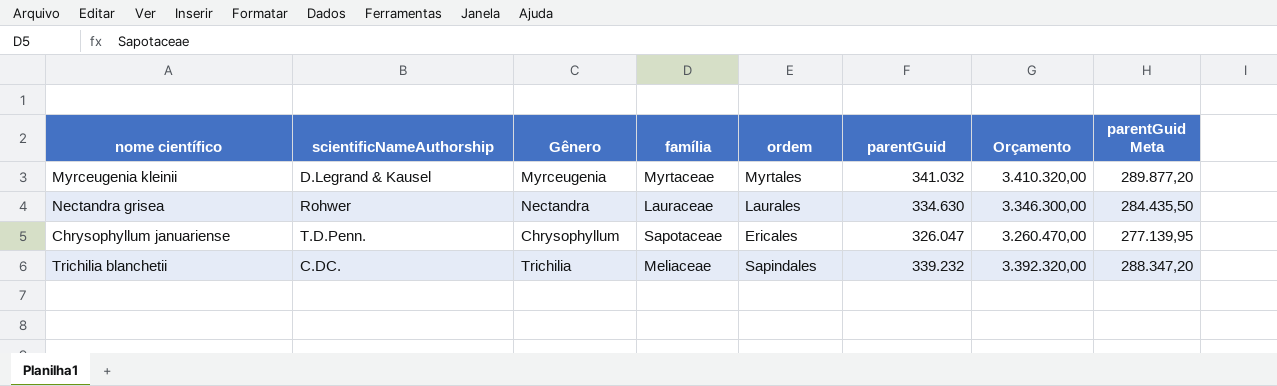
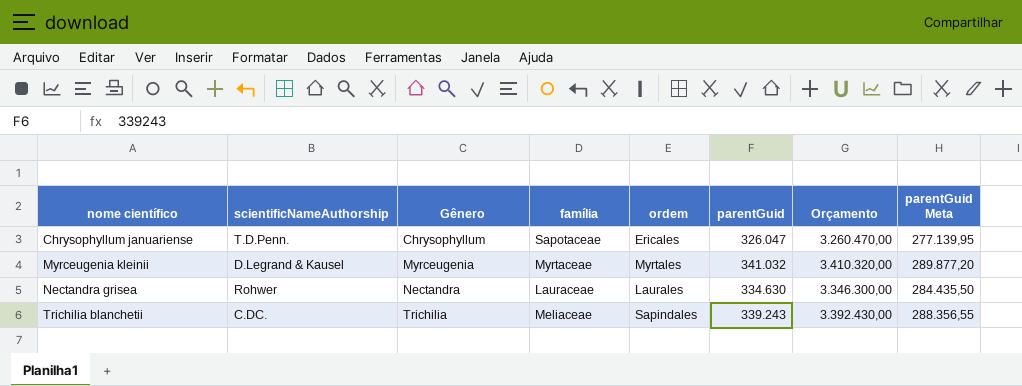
row order: none -> nome científico ascending
Trichilia blanchetii | parentGuid: 339.232 -> 339.243
Trichilia blanchetii | Orçamento: 3.392.320,00 -> 3.392.430,00
Trichilia blanchetii | parentGuid Meta: 288.347,20 -> 288.356,55

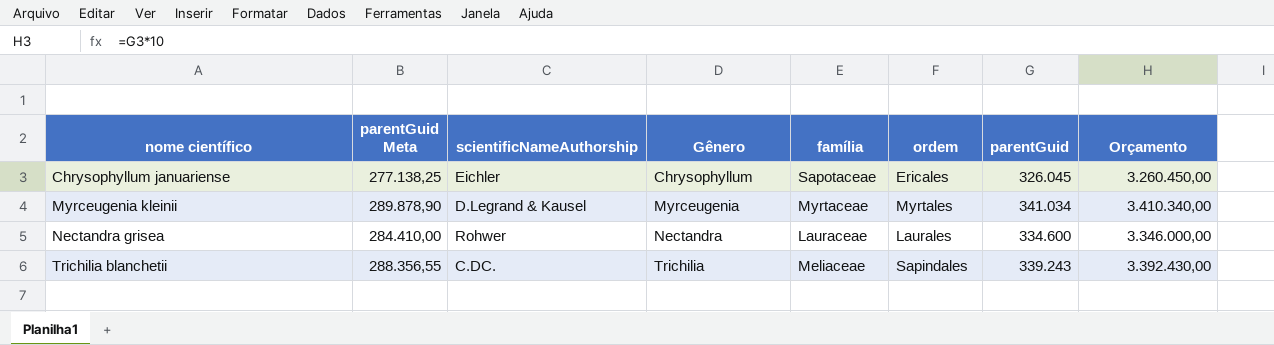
column parentGuid Meta | position: 8 -> 2
Chrysophyllum januariense | parentGuid Meta: 277.139,95 -> 277.138,25
Chrysophyllum januariense | scientificNameAuthorship: T.D.Penn. -> Eichler
Chrysophyllum januariense | parentGuid: 326.047 -> 326.045
Chrysophyllum januariense | Orçamento: 3.260.470,00 -> 3.260.450,00
Myrceugenia kleinii | parentGuid Meta: 289.877,20 -> 289.878,90
Myrceugenia kleinii | parentGuid: 341.032 -> 341.034
Myrceugenia kleinii | Orçamento: 3.410.320,00 -> 3.410.340,00
Nectandra grisea | parentGuid Meta: 284.435,50 -> 284.410,00
Nectandra grisea | parentGuid: 334.630 -> 334.600
Nectandra grisea | Orçamento: 3.346.300,00 -> 3.346.000,00

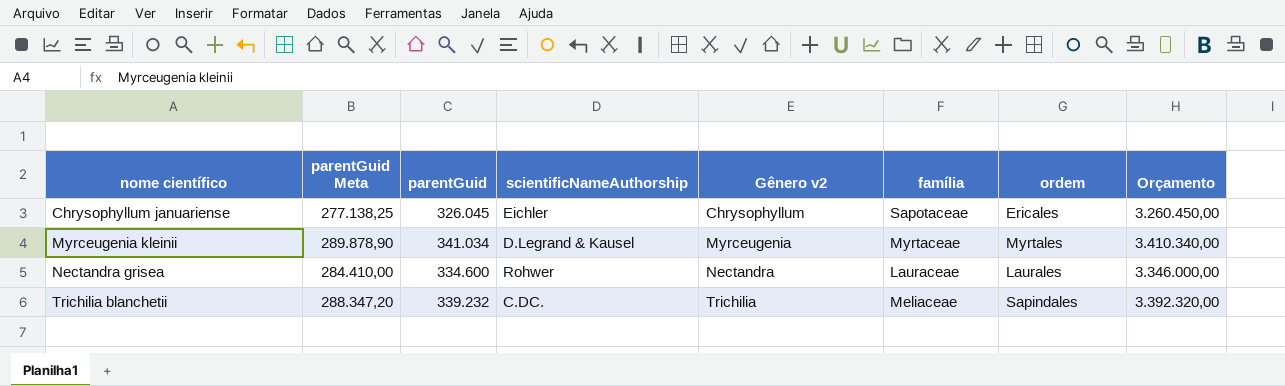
column parentGuid | position: 7 -> 3
column name: Gênero -> Gênero v2
Trichilia blanchetii | parentGuid Meta: 288.356,55 -> 288.347,20
Trichilia blanchetii | parentGuid: 339.243 -> 339.232
Trichilia blanchetii | Orçamento: 3.392.430,00 -> 3.392.320,00

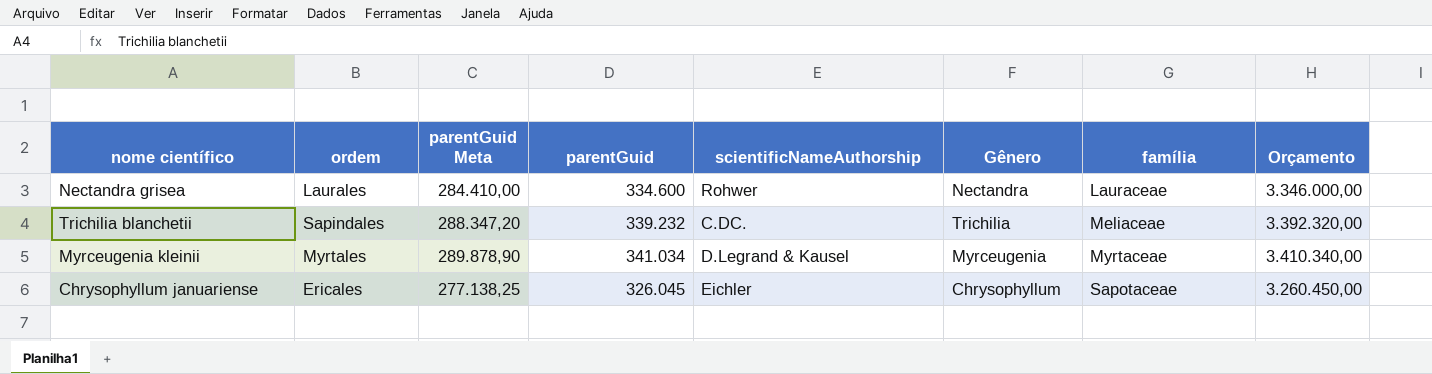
row order: nome científico ascending -> família ascending
column ordem | position: 7 -> 2
column name: Gênero v2 -> Gênero

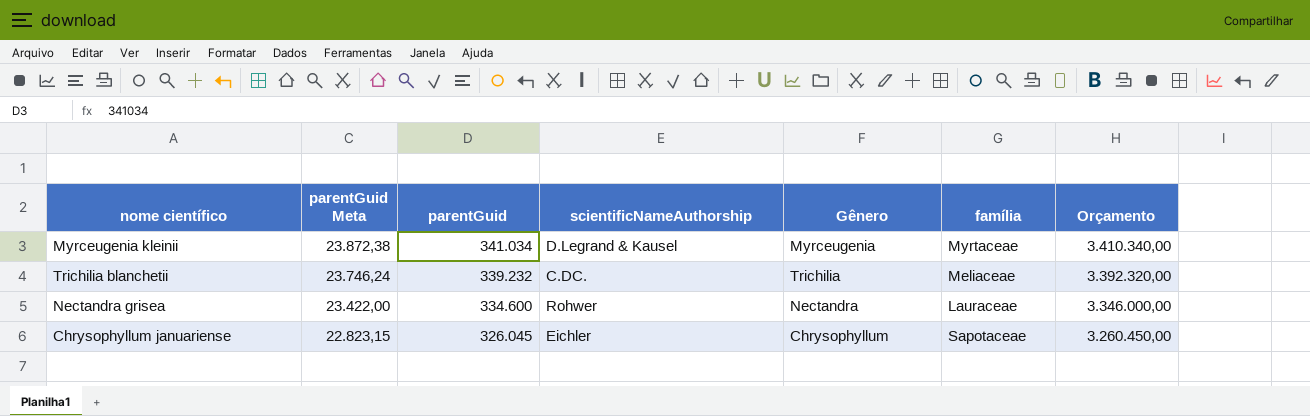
row order: família ascending -> parentGuid Meta descending
column ordem | position: 2 -> none
column parentGuid Meta | formula: [parentGuid] * 0,85 -> [parentGuid] * 0,07

